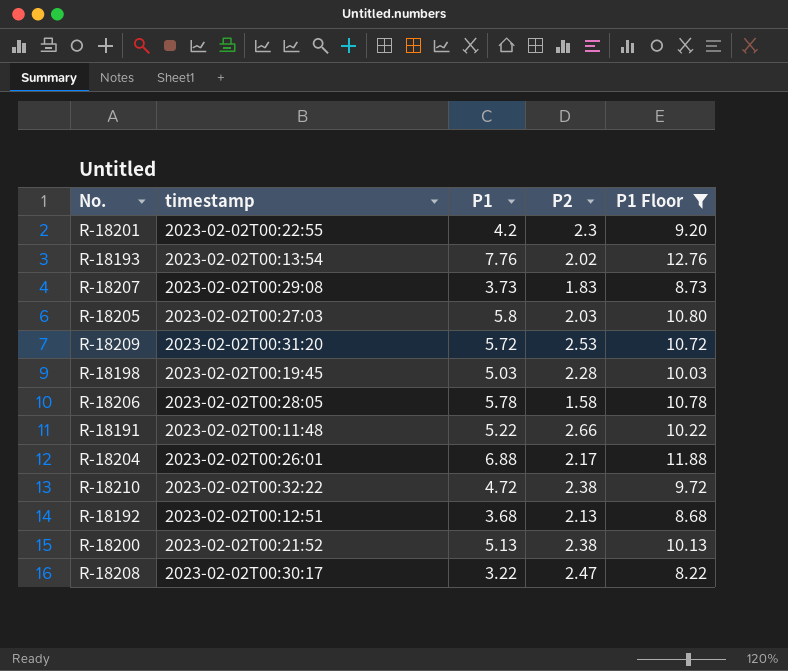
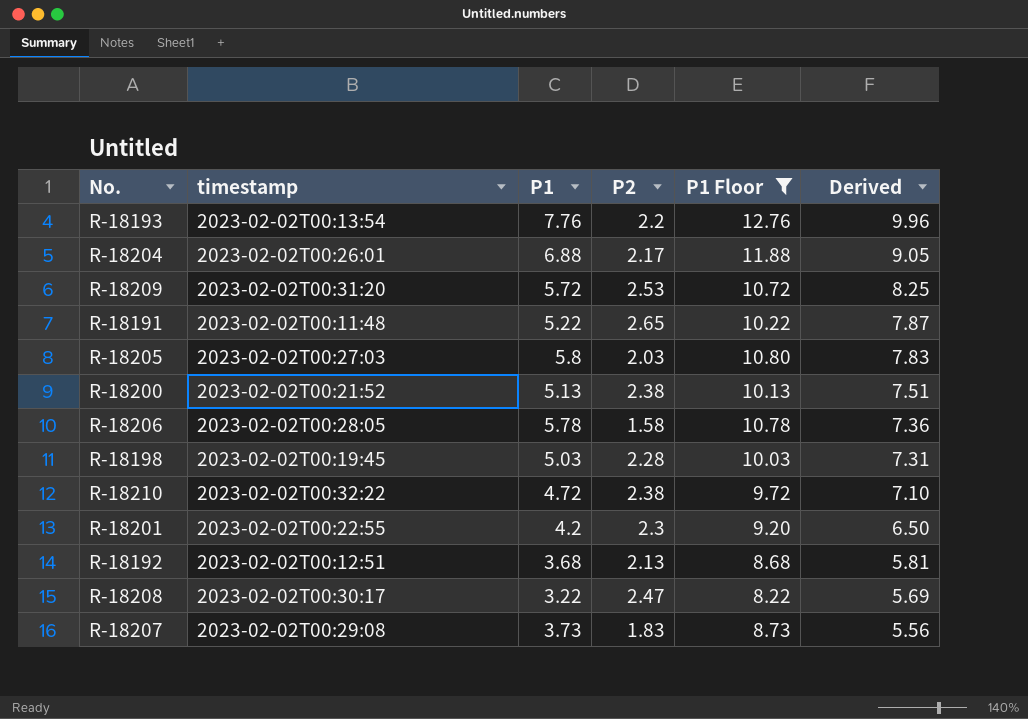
row order: none -> Derived descending
column Derived | formula: none -> [P1] + [P2]
R-18193 | P2: 2.02 -> 2.2
R-18191 | P2: 2.66 -> 2.65

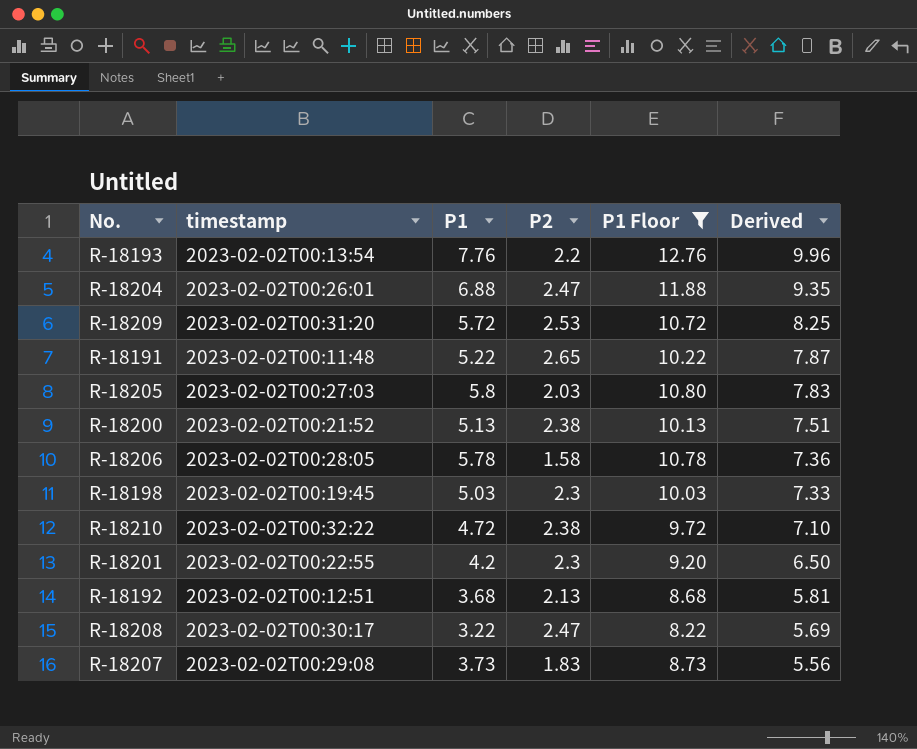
R-18204 | P2: 2.17 -> 2.47
R-18204 | Derived: 9.05 -> 9.35
R-18198 | P2: 2.28 -> 2.3
R-18198 | Derived: 7.31 -> 7.33

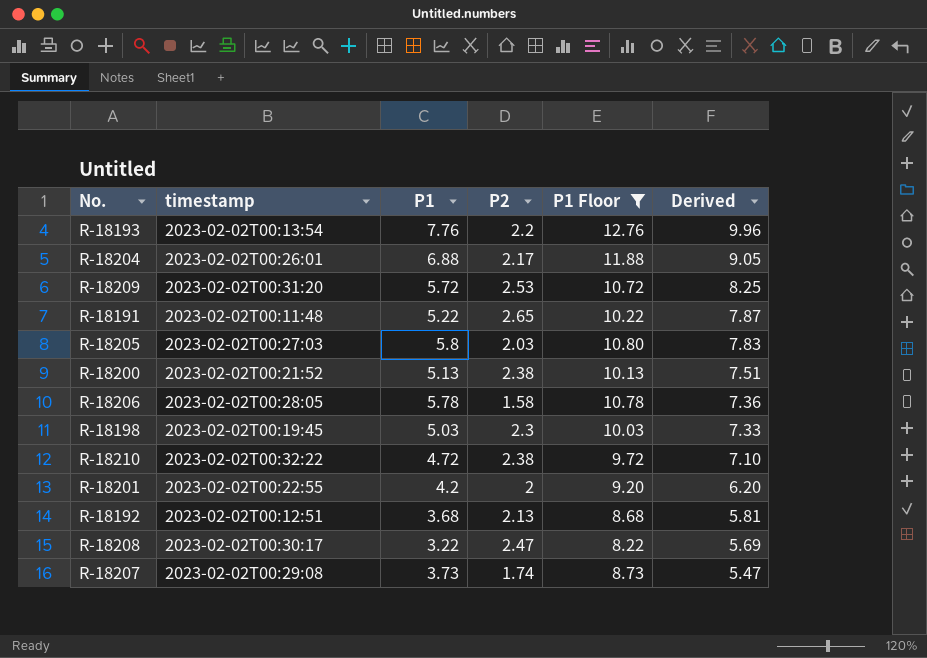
R-18204 | P2: 2.47 -> 2.17
R-18204 | Derived: 9.35 -> 9.05
R-18201 | P2: 2.3 -> 2
R-18201 | Derived: 6.50 -> 6.20
R-18207 | P2: 1.83 -> 1.74
R-18207 | Derived: 5.56 -> 5.47

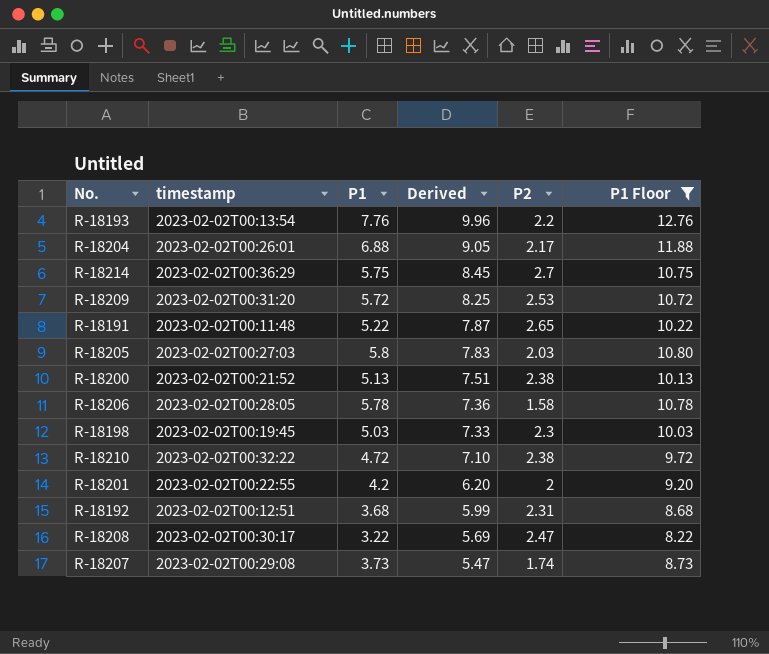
column Derived | position: 6 -> 4
row R-18214: none -> 2023-02-02T00:36:29 | 5.75 | 8.45 | 2.7 | 10.75
R-18192 | Derived: 5.81 -> 5.99
R-18192 | P2: 2.13 -> 2.31

